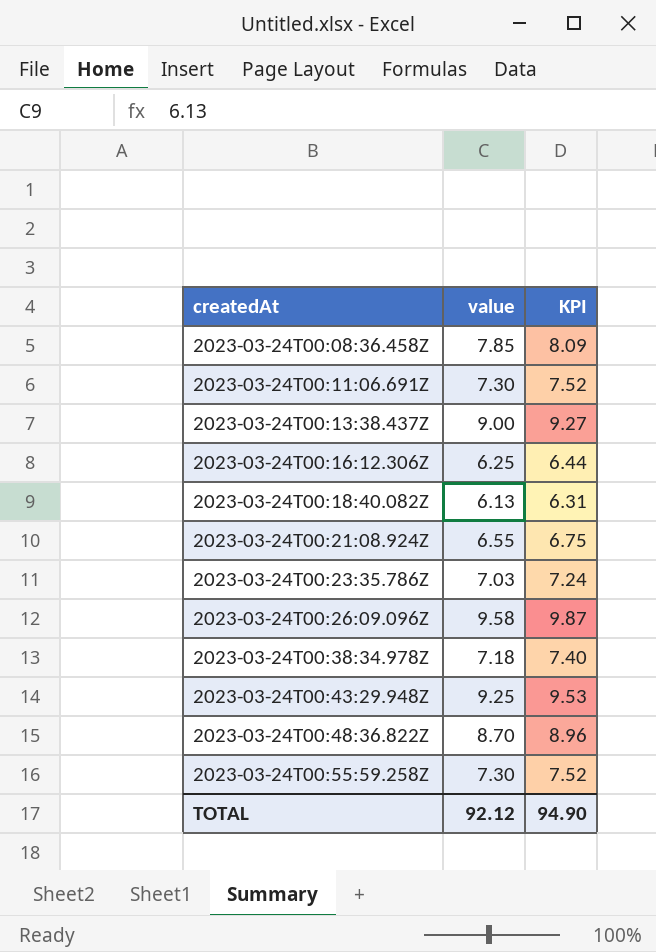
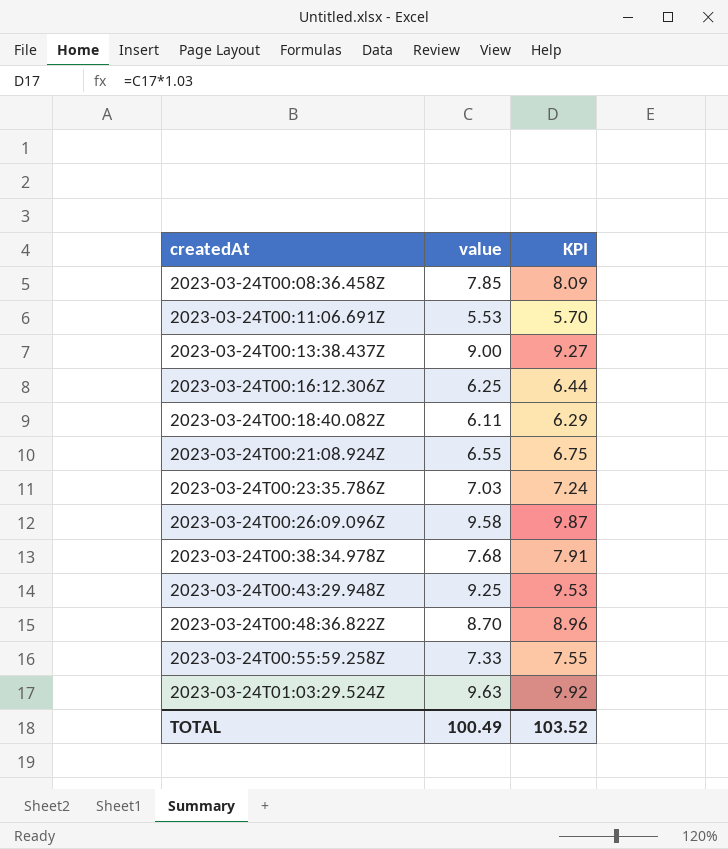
2023-03-24T00:11:06.691Z | value: 7.30 -> 5.53
2023-03-24T00:11:06.691Z | KPI: 7.52 -> 5.70
2023-03-24T00:18:40.082Z | value: 6.13 -> 6.11
2023-03-24T00:18:40.082Z | KPI: 6.31 -> 6.29
2023-03-24T00:38:34.978Z | value: 7.18 -> 7.68
2023-03-24T00:38:34.978Z | KPI: 7.40 -> 7.91
2023-03-24T00:55:59.258Z | value: 7.30 -> 7.33
2023-03-24T00:55:59.258Z | KPI: 7.52 -> 7.55
row 2023-03-24T01:03:29.524Z: none -> 9.63 | 9.92
TOTAL | value: 92.12 -> 100.49
TOTAL | KPI: 94.90 -> 103.52

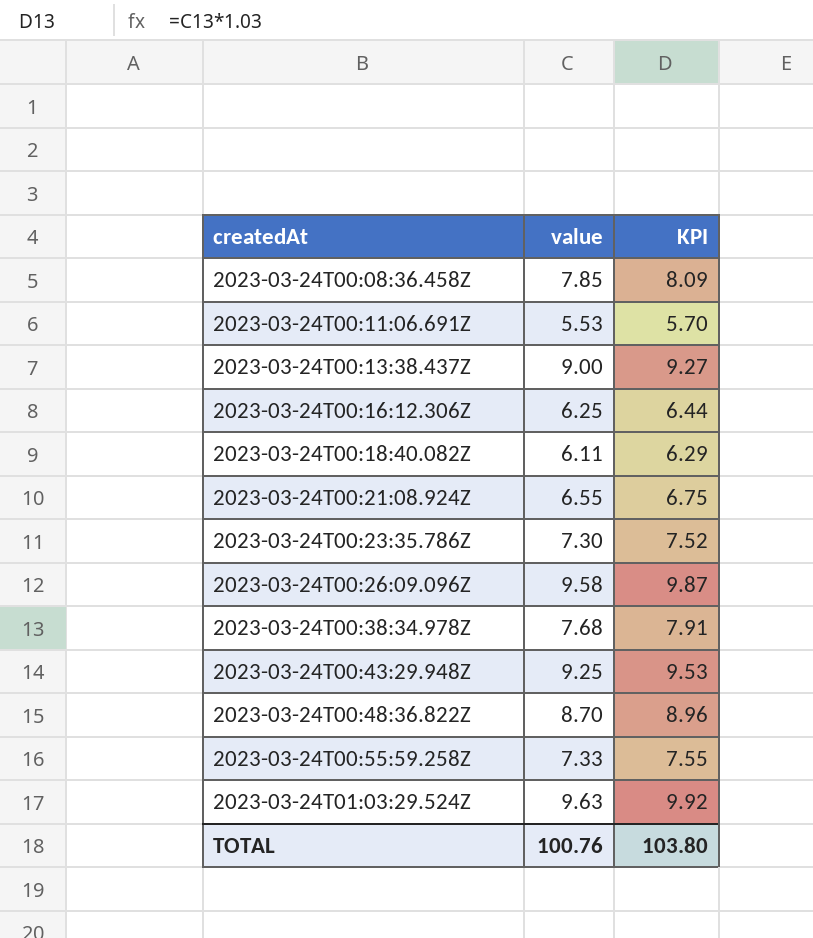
2023-03-24T00:23:35.786Z | value: 7.03 -> 7.30
2023-03-24T00:23:35.786Z | KPI: 7.24 -> 7.52
TOTAL | value: 100.49 -> 100.76
TOTAL | KPI: 103.52 -> 103.80

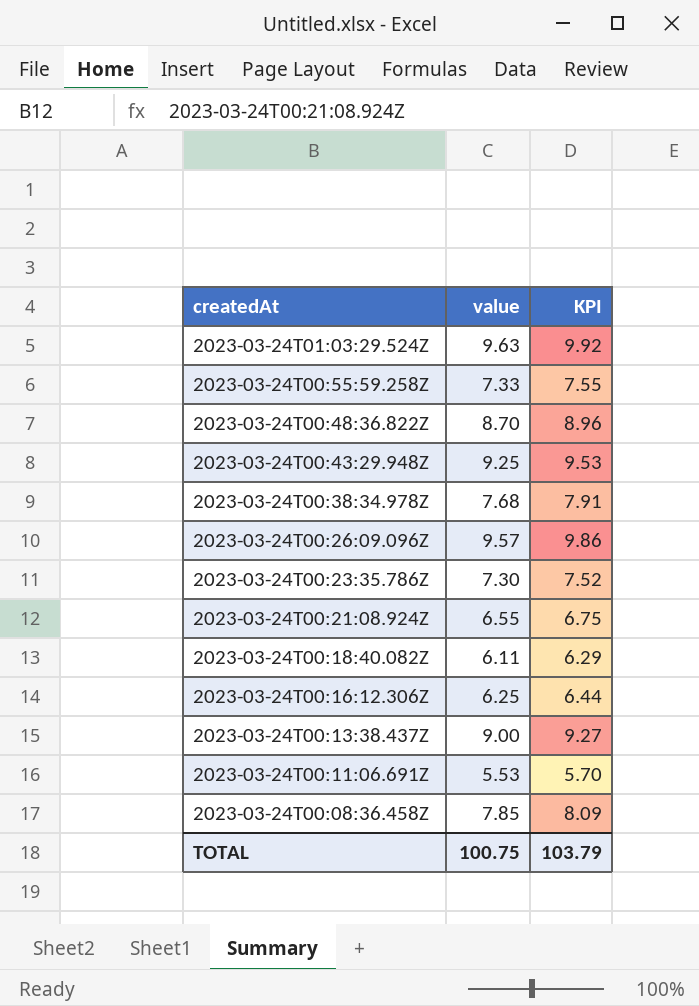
row order: createdAt ascending -> createdAt descending
2023-03-24T00:26:09.096Z | value: 9.58 -> 9.57
2023-03-24T00:26:09.096Z | KPI: 9.87 -> 9.86
TOTAL | value: 100.76 -> 100.75
TOTAL | KPI: 103.80 -> 103.79

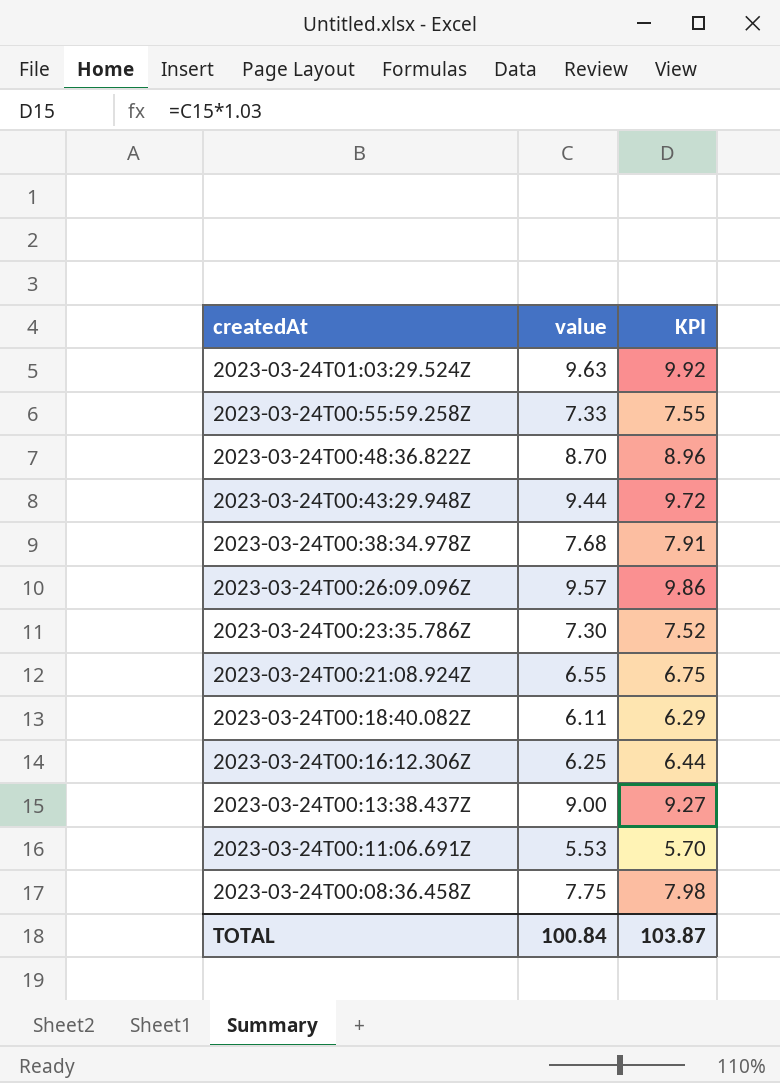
2023-03-24T00:43:29.948Z | value: 9.25 -> 9.44
2023-03-24T00:43:29.948Z | KPI: 9.53 -> 9.72
2023-03-24T00:08:36.458Z | value: 7.85 -> 7.75
2023-03-24T00:08:36.458Z | KPI: 8.09 -> 7.98
TOTAL | value: 100.75 -> 100.84
TOTAL | KPI: 103.79 -> 103.87

